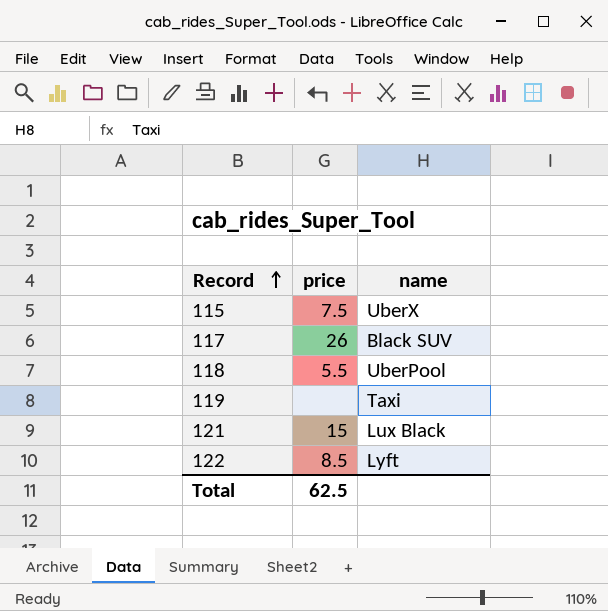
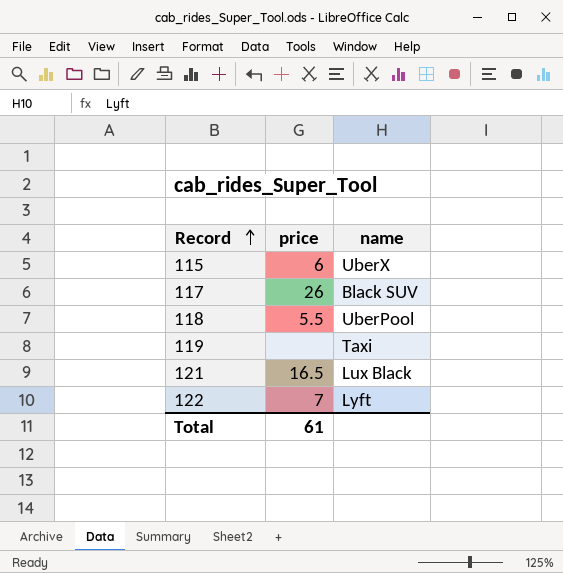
115 | price: 7.5 -> 6
121 | price: 15 -> 16.5
122 | price: 8.5 -> 7
Total | price: 62.5 -> 61

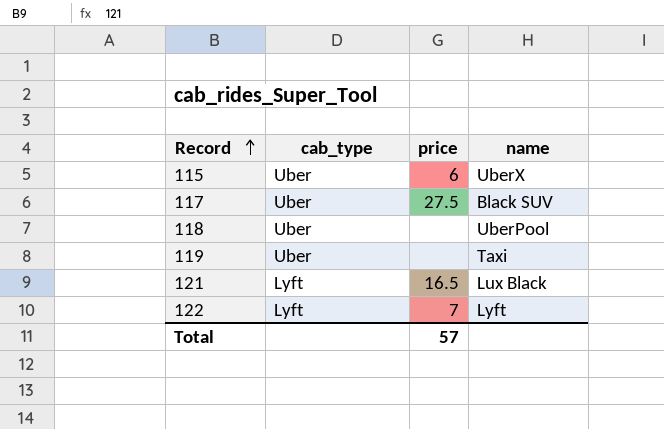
column cab_type | position: none -> 2
117 | price: 26 -> 27.5
118 | price: 5.5 -> none
Total | price: 61 -> 57

